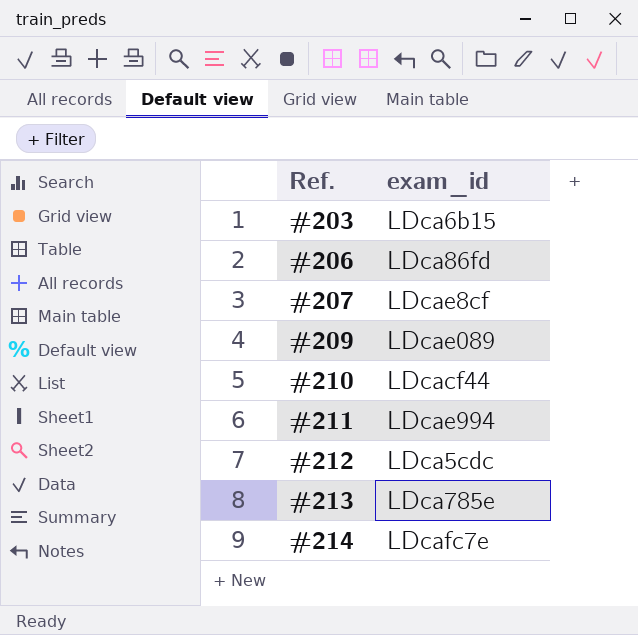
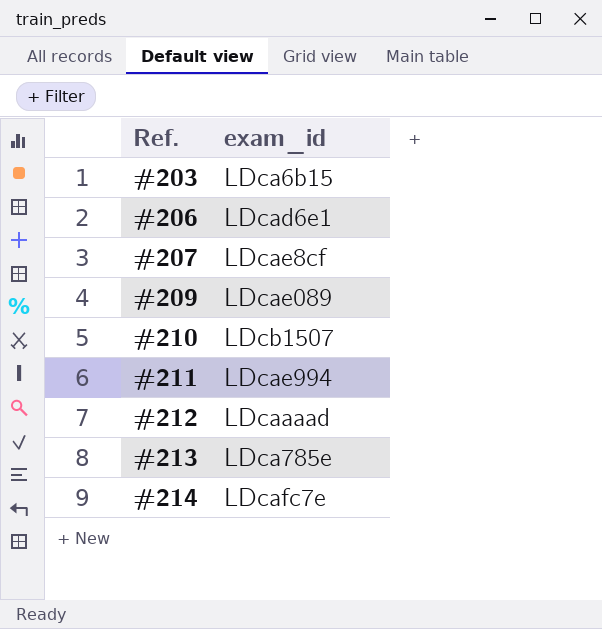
#206 | exam_id: LDca86fd -> LDcad6e1
#210 | exam_id: LDcacf44 -> LDcb1507
#212 | exam_id: LDca5cdc -> LDcaaaad

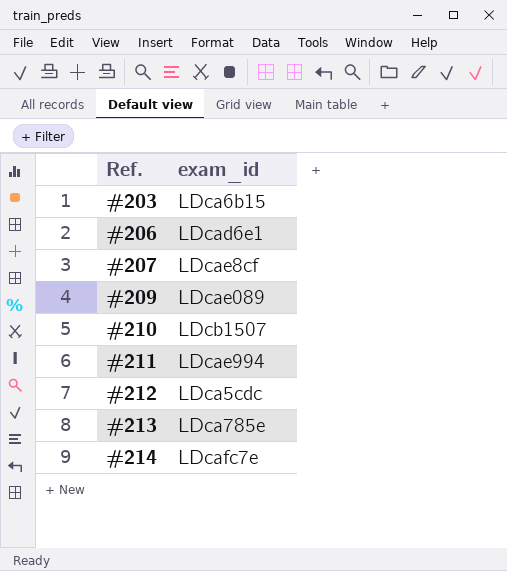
#212 | exam_id: LDcaaaad -> LDca5cdc

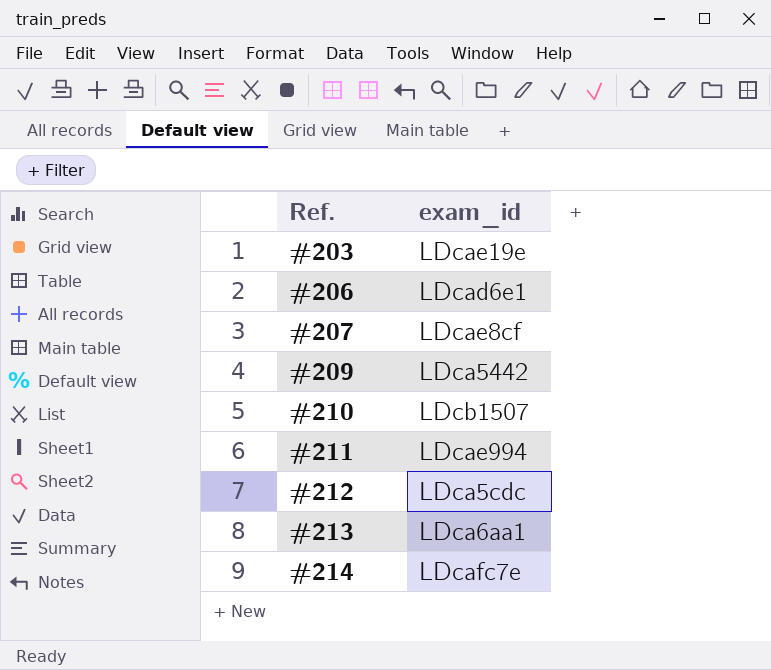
#203 | exam_id: LDca6b15 -> LDcae19e
#209 | exam_id: LDcae089 -> LDca5442
#213 | exam_id: LDca785e -> LDca6aa1

